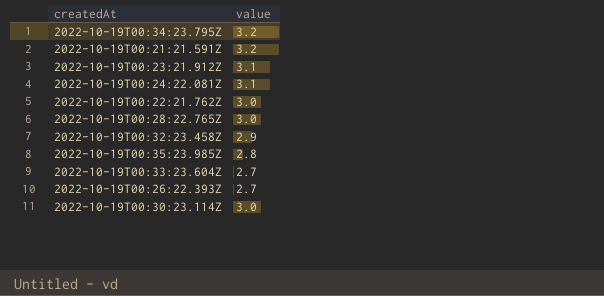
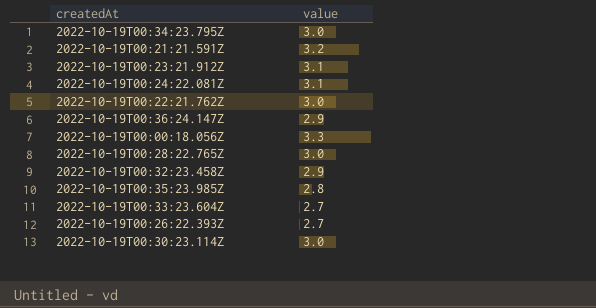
2022-10-19T00:34:23.795Z | value: 3.2 -> 3.0
row 2022-10-19T00:36:24.147Z: none -> 2.9
row 2022-10-19T00:00:18.056Z: none -> 3.3

